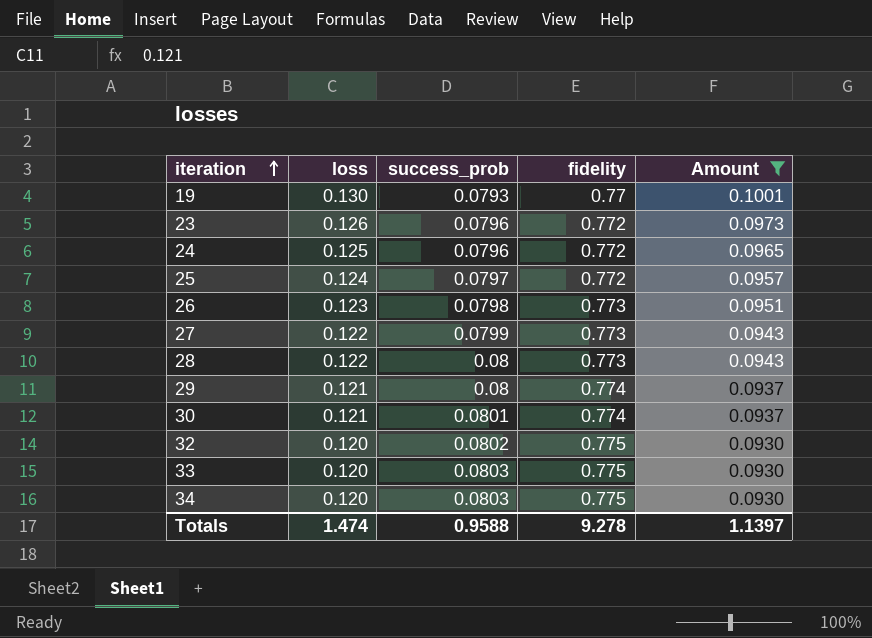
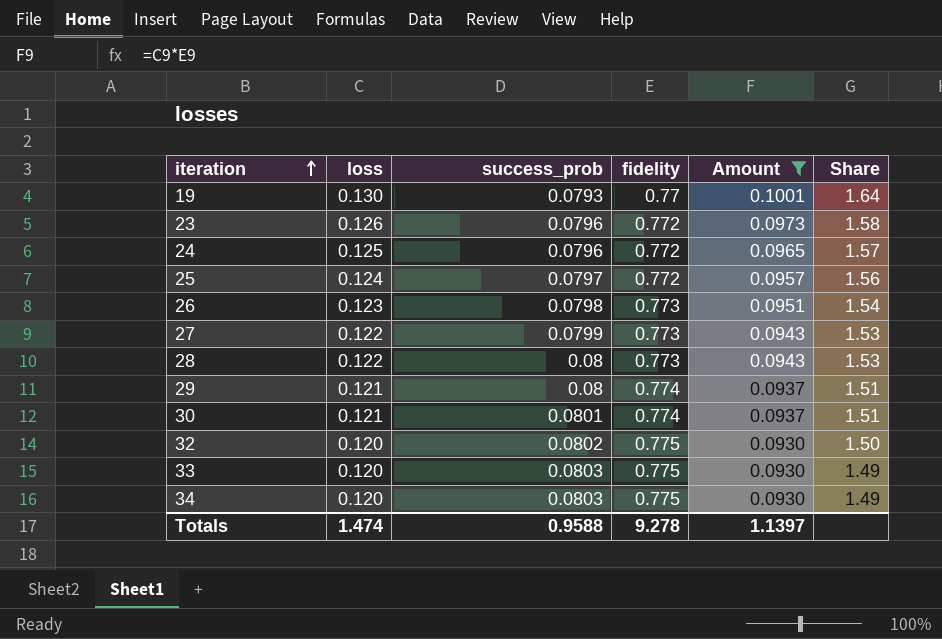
column Share | formula: none -> [loss] / [success_prob]

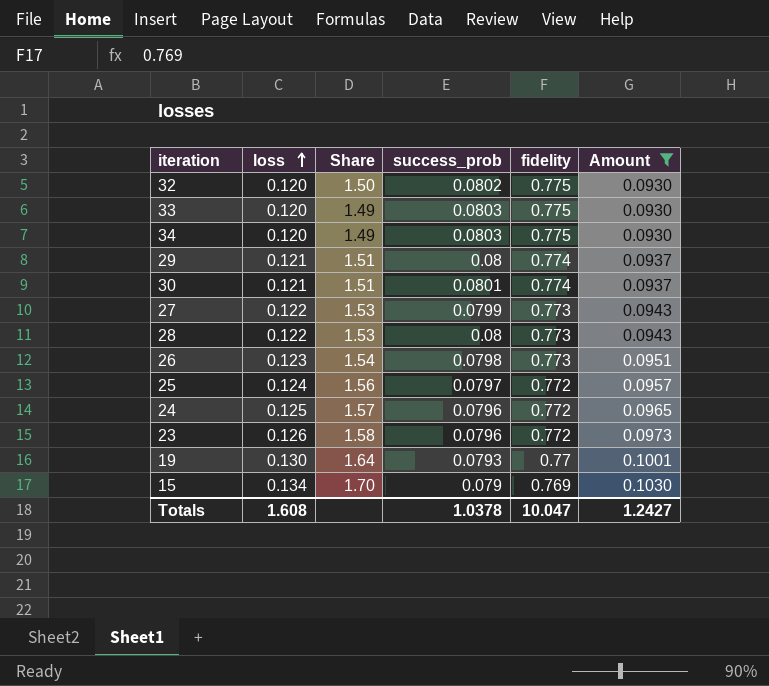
row order: iteration ascending -> loss ascending
column Share | position: 6 -> 3
row 15: none -> 0.134 | 1.70 | 0.079 | 0.769 | 0.1030
Totals | loss: 1.474 -> 1.608
Totals | success_prob: 0.9588 -> 1.0378
Totals | fidelity: 9.278 -> 10.047
Totals | Amount: 1.1397 -> 1.2427

